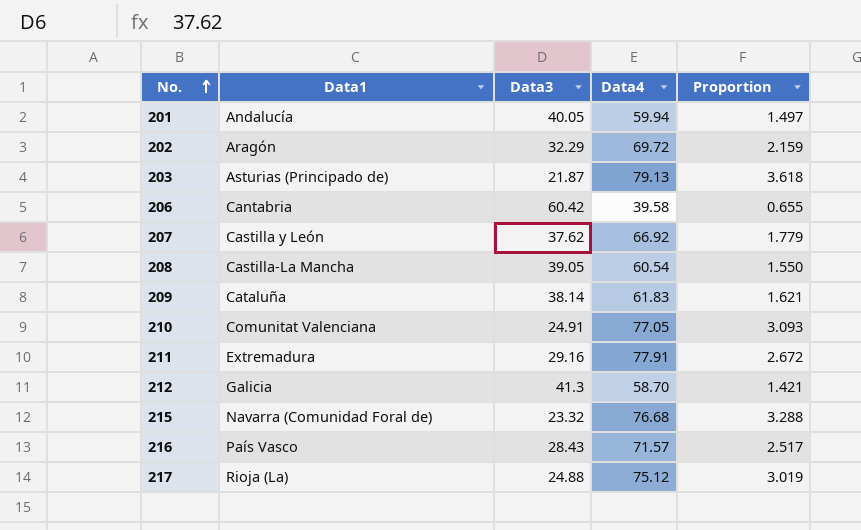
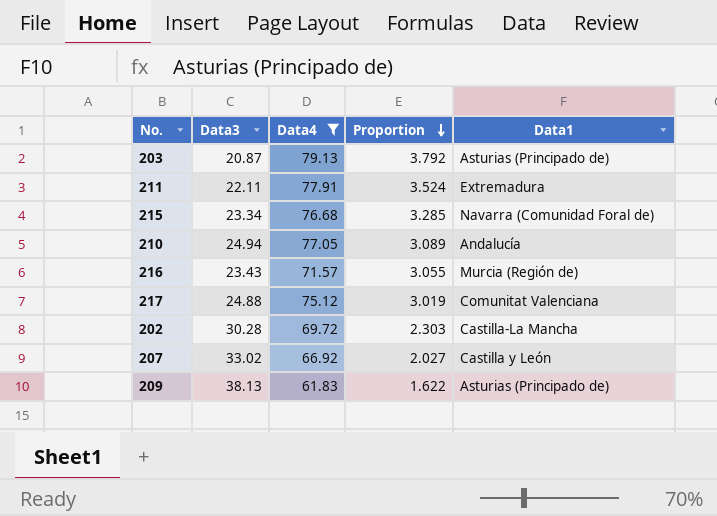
filter: none -> Data4 >= 61.83
row order: No. ascending -> Proportion descending
column Data1 | position: 2 -> 5
203 | Data3: 21.87 -> 20.87
203 | Proportion: 3.618 -> 3.792
211 | Data3: 29.16 -> 22.11
211 | Proportion: 2.672 -> 3.524
215 | Data3: 23.32 -> 23.34
215 | Proportion: 3.288 -> 3.285
210 | Data3: 24.91 -> 24.94
210 | Proportion: 3.093 -> 3.089
210 | Data1: Comunitat Valenciana -> Andalucía
216 | Data3: 28.43 -> 23.43
216 | Proportion: 2.517 -> 3.055
216 | Data1: País Vasco -> Murcia (Región de)
217 | Data1: Rioja (La) -> Comunitat Valenciana
202 | Data3: 32.29 -> 30.28
202 | Proportion: 2.159 -> 2.303
202 | Data1: Aragón -> Castilla-La Mancha
207 | Data3: 37.62 -> 33.02
207 | Proportion: 1.779 -> 2.027
209 | Data3: 38.14 -> 38.13
209 | Proportion: 1.621 -> 1.622
209 | Data1: Cataluña -> Asturias (Principado de)

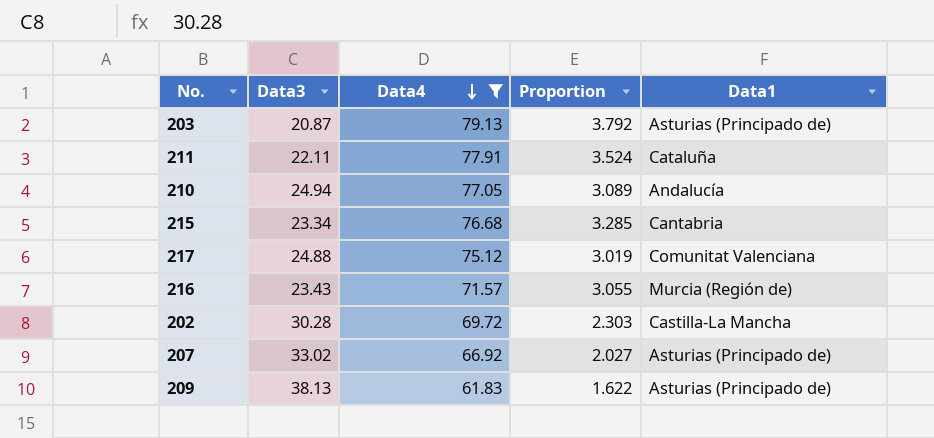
row order: Proportion descending -> Data4 descending
211 | Data1: Extremadura -> Cataluña
215 | Data1: Navarra (Comunidad Foral de) -> Cantabria
207 | Data1: Castilla y León -> Asturias (Principado de)

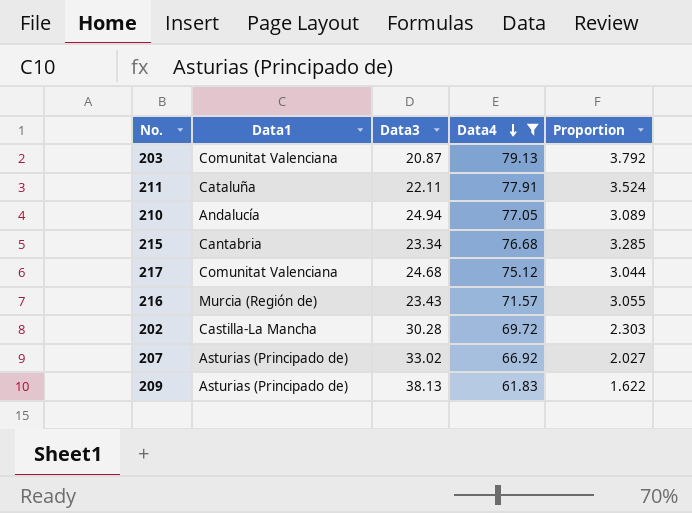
column Data1 | position: 5 -> 2
203 | Data1: Asturias (Principado de) -> Comunitat Valenciana
217 | Data3: 24.88 -> 24.68
217 | Proportion: 3.019 -> 3.044

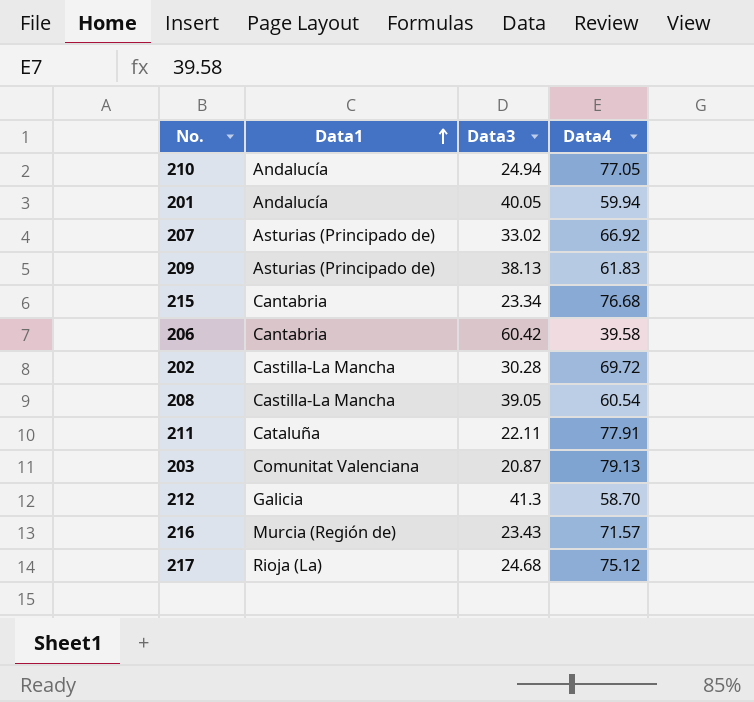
filter: Data4 >= 61.83 -> none
row order: Data4 descending -> Data1 ascending
column Proportion | formula: [Data4] / [Data3] -> none
217 | Data1: Comunitat Valenciana -> Rioja (La)

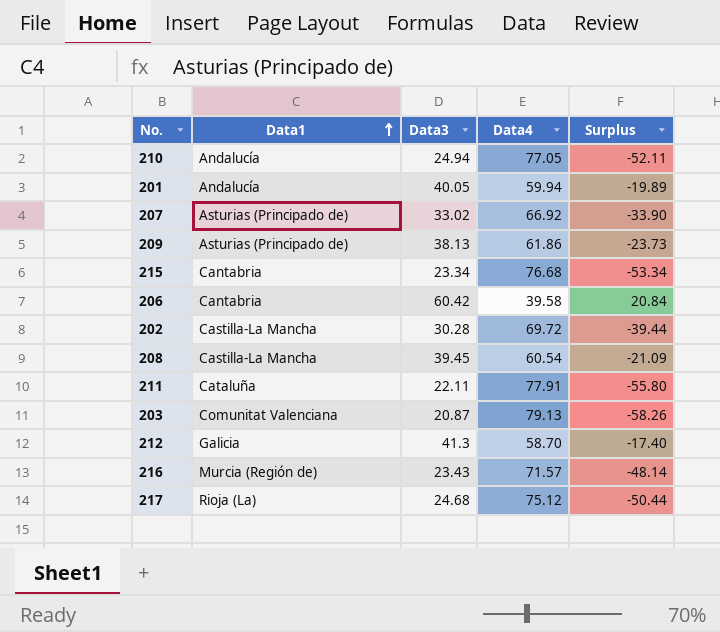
column Surplus | formula: none -> [Data3] - [Data4]
209 | Data4: 61.83 -> 61.86
208 | Data3: 39.05 -> 39.45

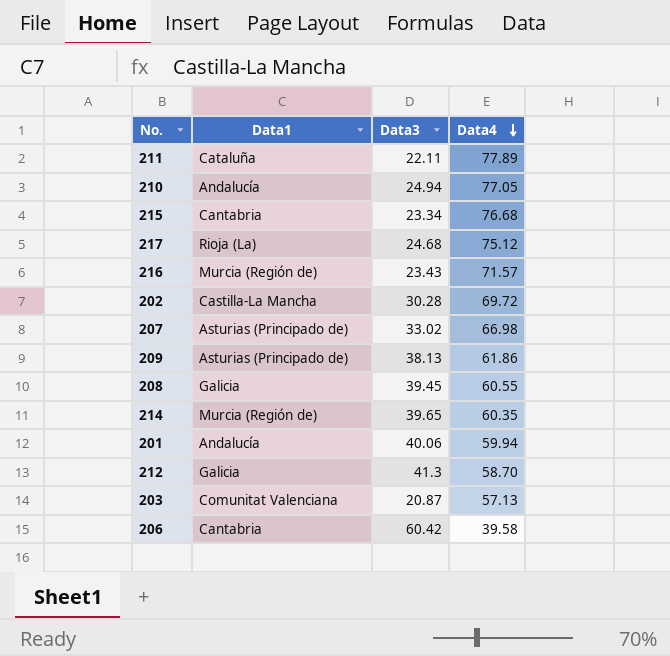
row order: Data1 ascending -> Data4 descending
column Surplus | formula: [Data3] - [Data4] -> none
211 | Data4: 77.91 -> 77.89
207 | Data4: 66.92 -> 66.98
208 | Data1: Castilla-La Mancha -> Galicia
208 | Data4: 60.54 -> 60.55
row 214: none -> Murcia (Región de) | 39.65 | 60.35
201 | Data3: 40.05 -> 40.06
203 | Data4: 79.13 -> 57.13

